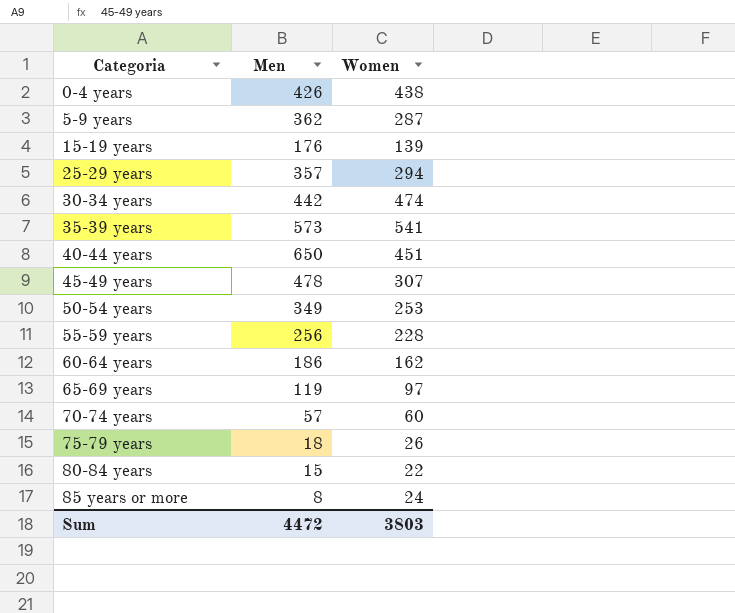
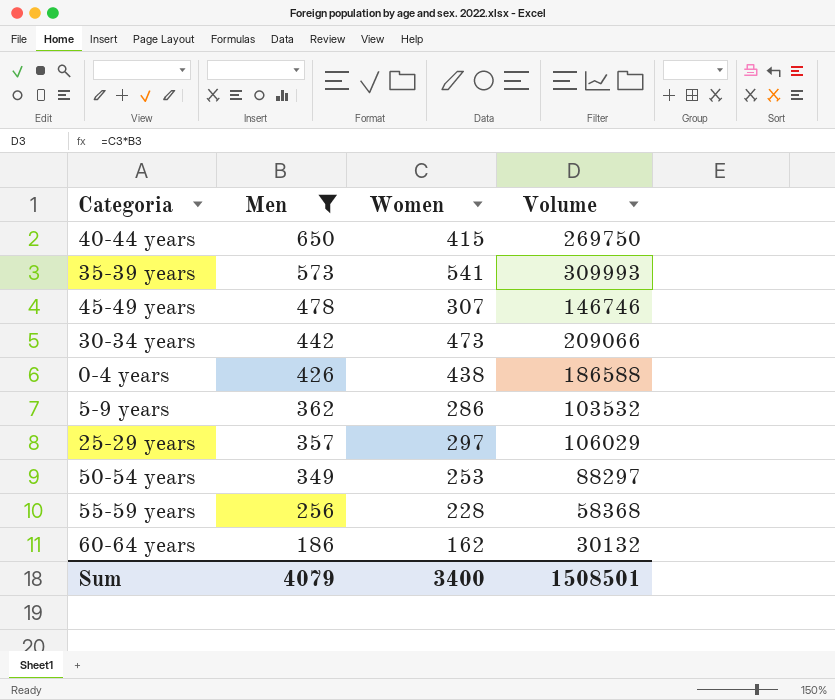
filter: none -> Men >= 186
row order: Categoria ascending -> Men descending
column Volume | formula: none -> [Men] * [Women]
40-44 years | Women: 451 -> 415
30-34 years | Women: 474 -> 473
5-9 years | Women: 287 -> 286
25-29 years | Women: 294 -> 297
Sum | Men: 4472 -> 4079
Sum | Women: 3803 -> 3400

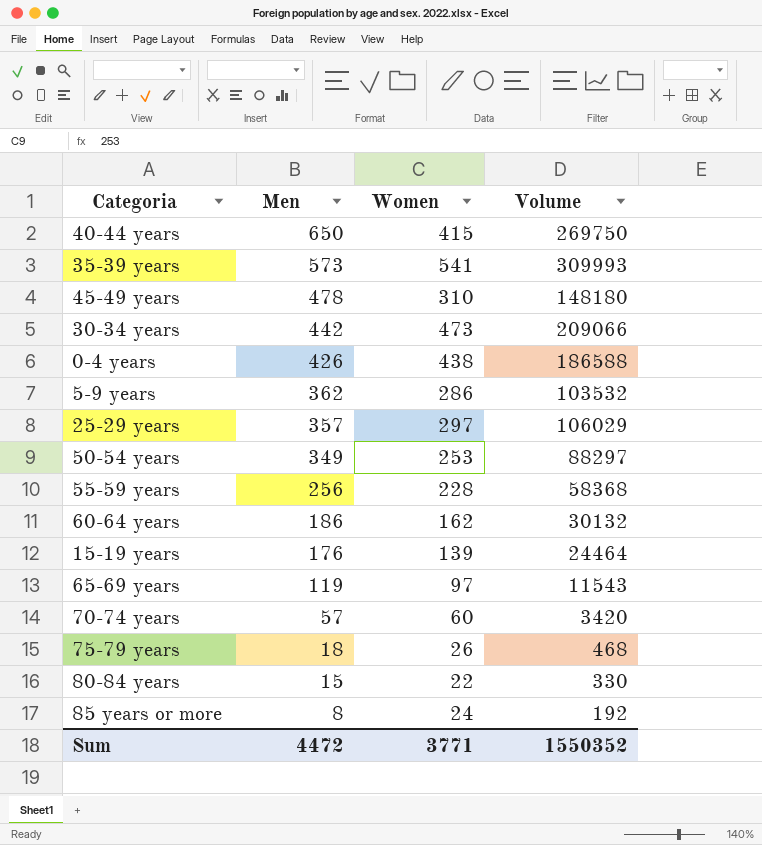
filter: Men >= 186 -> none
45-49 years | Women: 307 -> 310
45-49 years | Volume: 146746 -> 148180
Sum | Men: 4079 -> 4472
Sum | Women: 3400 -> 3771
Sum | Volume: 1508501 -> 1550352

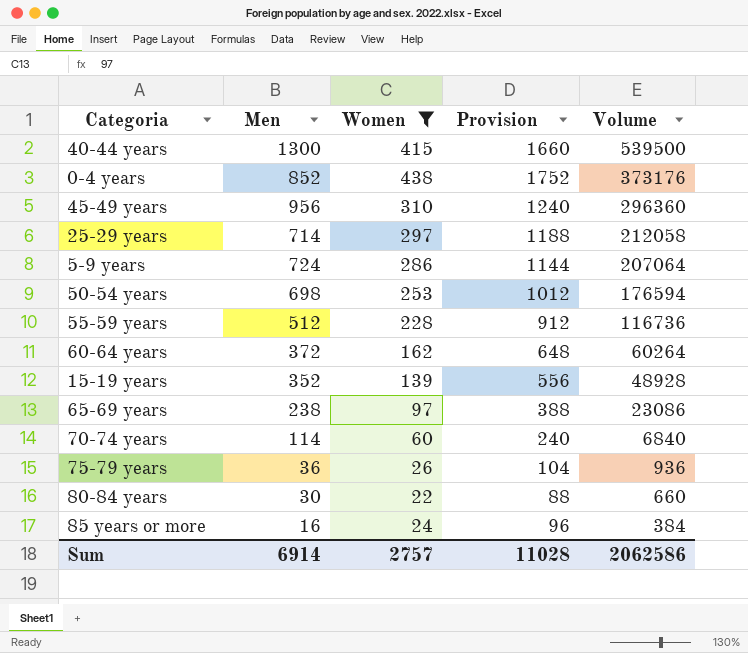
filter: none -> Women <= 438
row order: Men descending -> Volume descending
column Provision | formula: none -> [Women] * 4
40-44 years | Men: 650 -> 1300
40-44 years | Volume: 269750 -> 539500
0-4 years | Men: 426 -> 852
0-4 years | Volume: 186588 -> 373176
45-49 years | Men: 478 -> 956
45-49 years | Volume: 148180 -> 296360
25-29 years | Men: 357 -> 714
25-29 years | Volume: 106029 -> 212058
5-9 years | Men: 362 -> 724
5-9 years | Volume: 103532 -> 207064
50-54 years | Men: 349 -> 698
50-54 years | Volume: 88297 -> 176594
55-59 years | Men: 256 -> 512
55-59 years | Volume: 58368 -> 116736
60-64 years | Men: 186 -> 372
60-64 years | Volume: 30132 -> 60264
15-19 years | Men: 176 -> 352
15-19 years | Volume: 24464 -> 48928
65-69 years | Men: 119 -> 238
65-69 years | Volume: 11543 -> 23086
70-74 years | Men: 57 -> 114
70-74 years | Volume: 3420 -> 6840
75-79 years | Men: 18 -> 36
75-79 years | Volume: 468 -> 936
80-84 years | Men: 15 -> 30
80-84 years | Volume: 330 -> 660
85 years or more | Men: 8 -> 16
85 years or more | Volume: 192 -> 384
Sum | Men: 4472 -> 6914
Sum | Women: 3771 -> 2757
Sum | Volume: 1550352 -> 2062586

